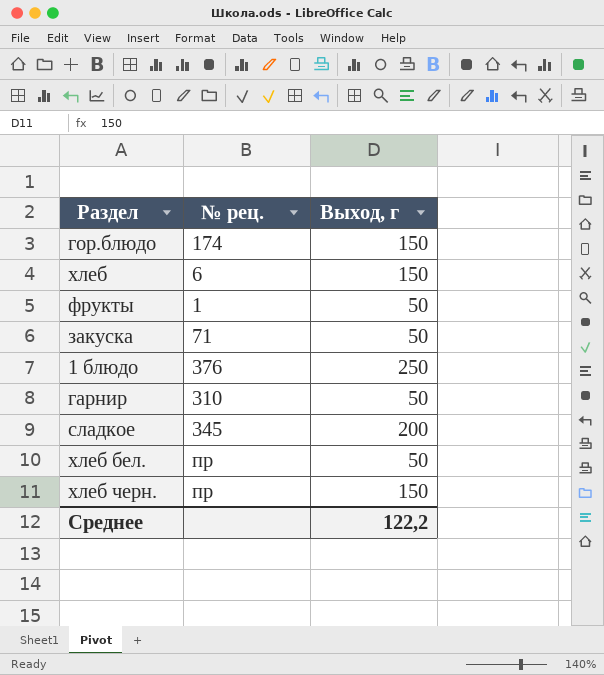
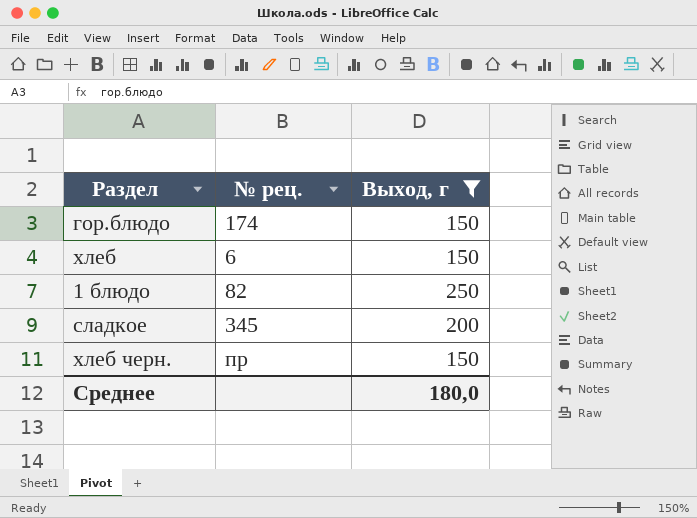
filter: none -> Выход, г != 50
1 блюдо | № рец.: 376 -> 82
Среднее | Выход, г: 122,2 -> 180,0

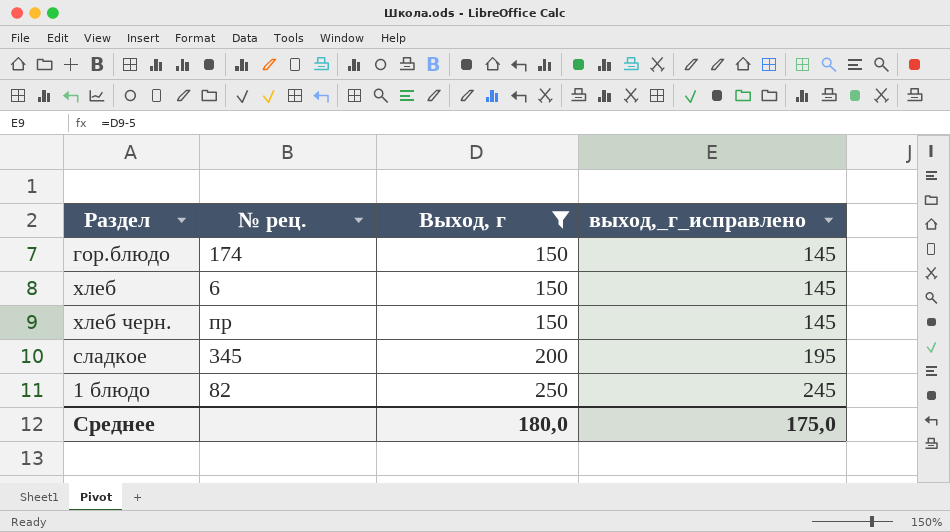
row order: none -> Выход, г ascending
column выход,_г_исправлено | formula: none -> [Выход, г] - 5

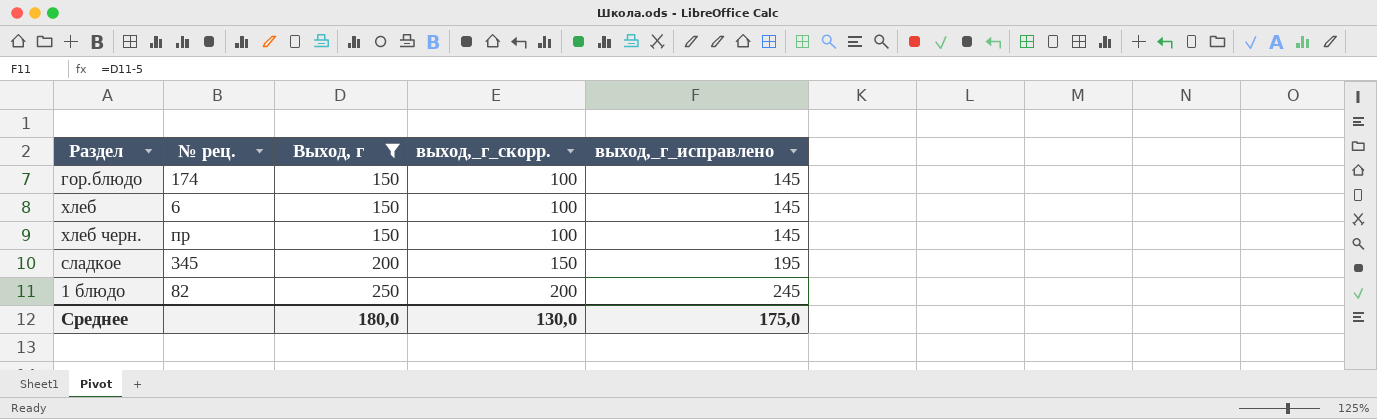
column выход,_г_скорр. | formula: none -> [Выход, г] - 50

